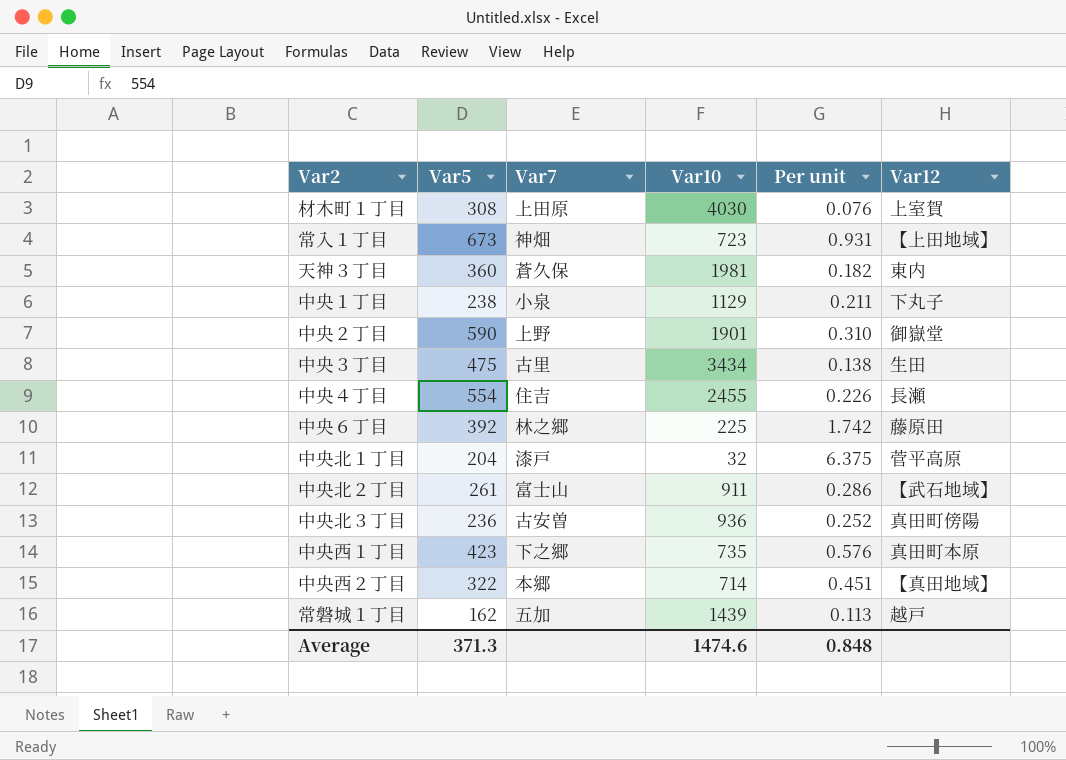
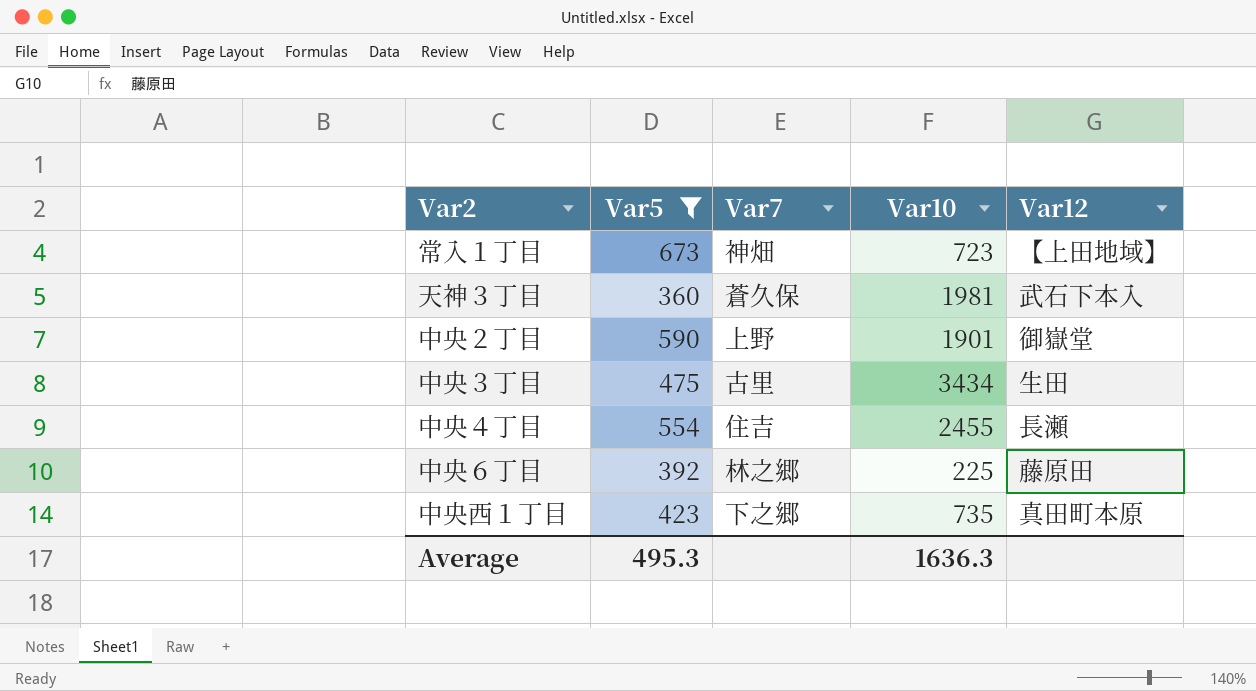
filter: none -> Var5 >= 360
column Per unit | formula: [Var5] / [Var10] -> none
天神３丁目 | Var12: 東内 -> 武石下本入
Average | Var5: 371.3 -> 495.3
Average | Var10: 1474.6 -> 1636.3

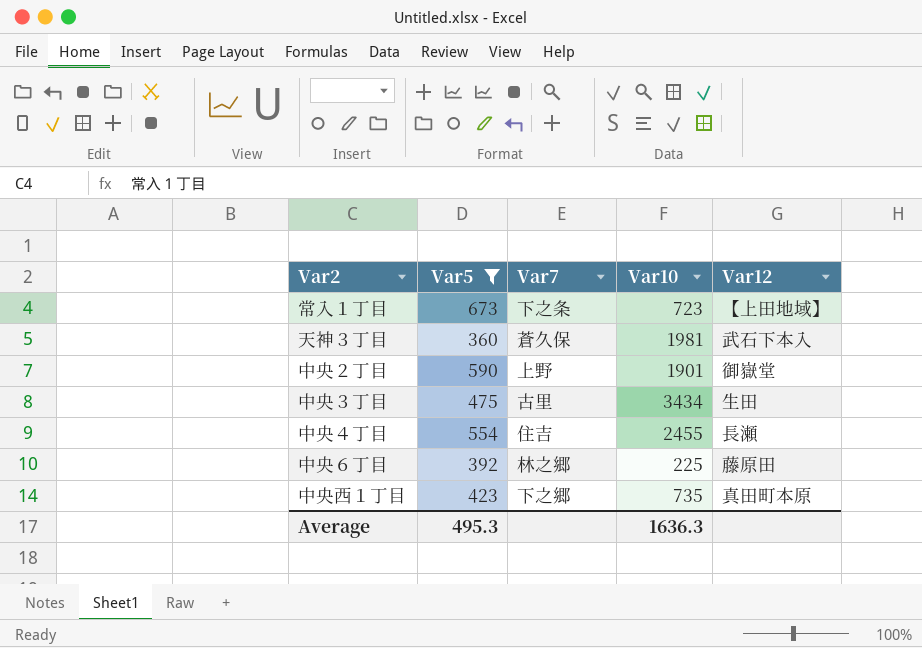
常入１丁目 | Var7: 神畑 -> 下之条

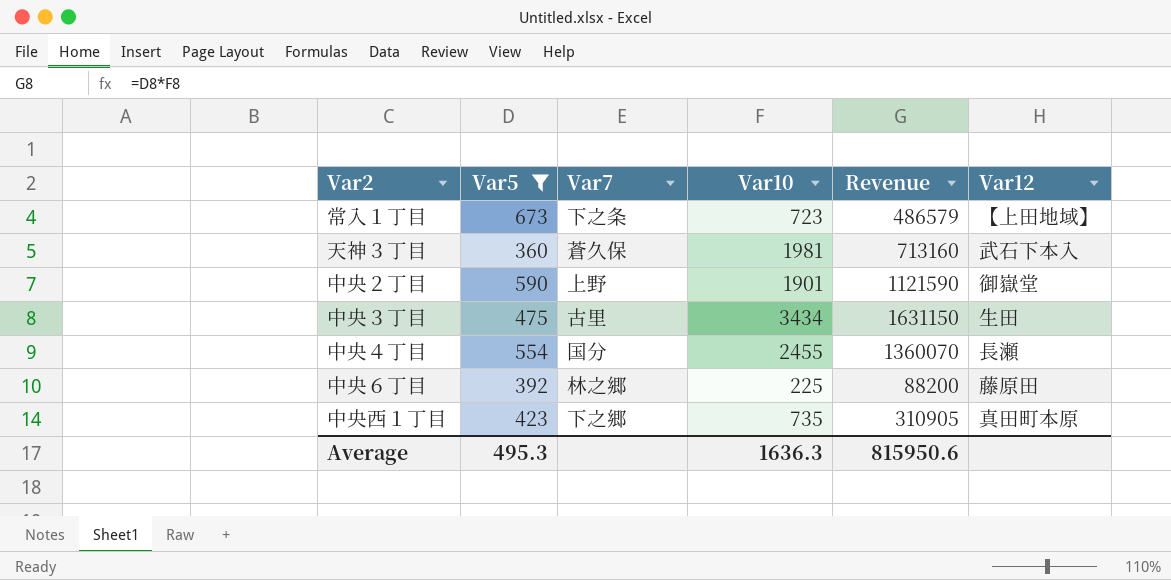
column Revenue | formula: none -> [Var5] * [Var10]
中央４丁目 | Var7: 住吉 -> 国分

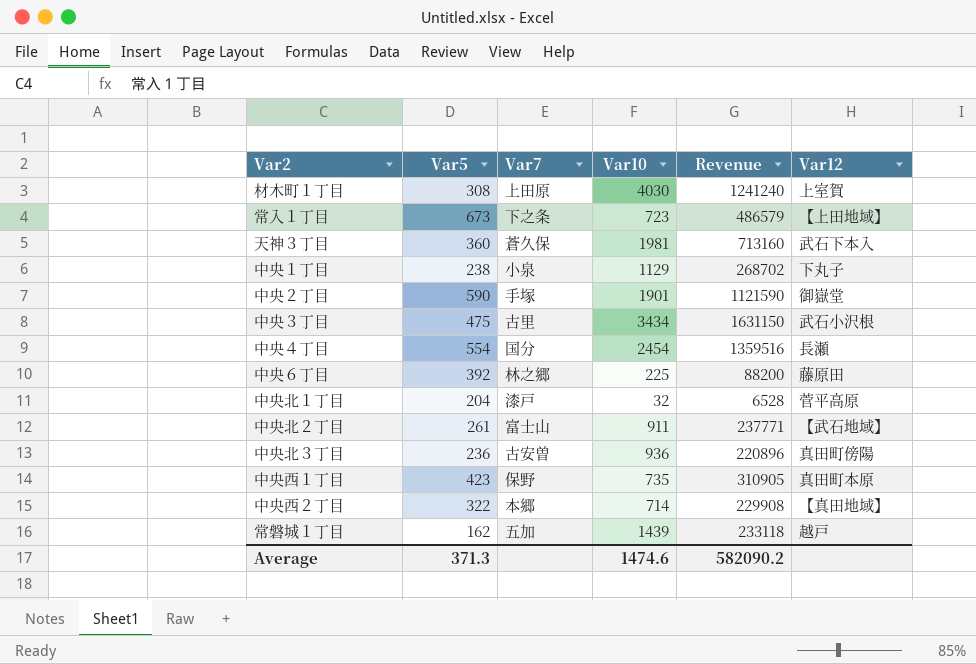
filter: Var5 >= 360 -> none
中央２丁目 | Var7: 上野 -> 手塚
中央３丁目 | Var12: 生田 -> 武石小沢根
中央４丁目 | Var10: 2455 -> 2454
中央４丁目 | Revenue: 1360070 -> 1359516
中央西１丁目 | Var7: 下之郷 -> 保野
Average | Var5: 495.3 -> 371.3
Average | Var10: 1636.3 -> 1474.6
Average | Revenue: 815950.6 -> 582090.2

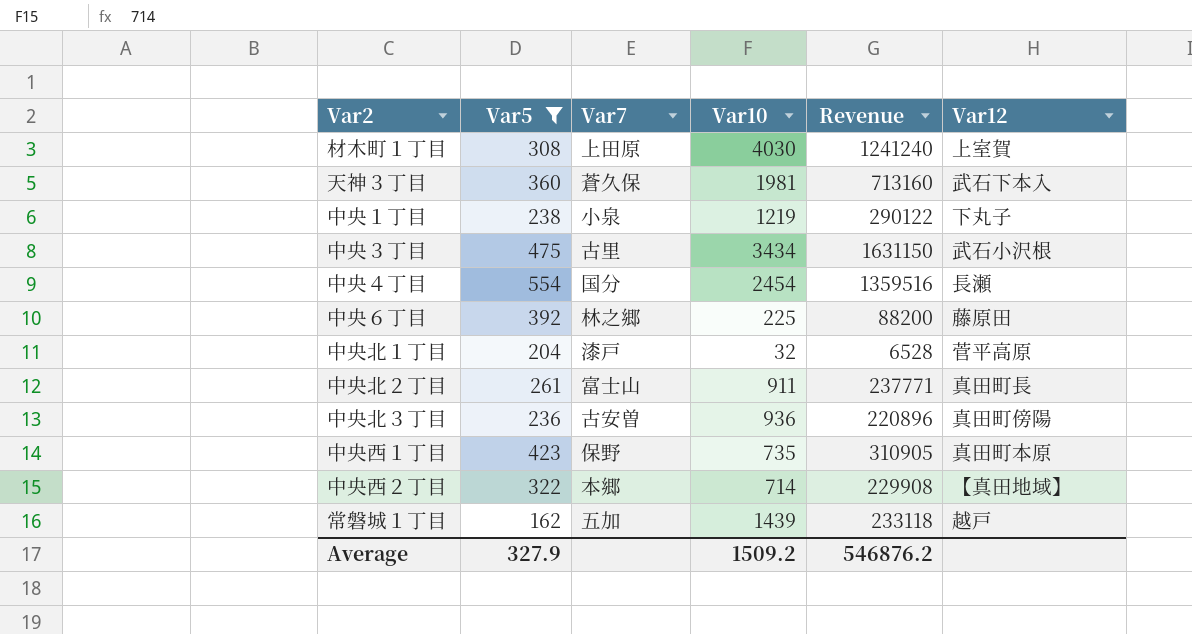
filter: none -> Var5 <= 554
中央１丁目 | Var10: 1129 -> 1219
中央１丁目 | Revenue: 268702 -> 290122
中央北２丁目 | Var12: 【武石地域】 -> 真田町長
Average | Var5: 371.3 -> 327.9
Average | Var10: 1474.6 -> 1509.2
Average | Revenue: 582090.2 -> 546876.2

